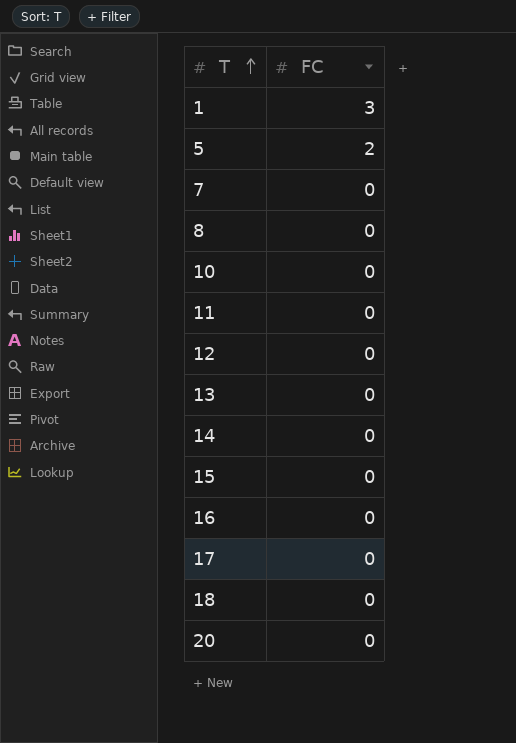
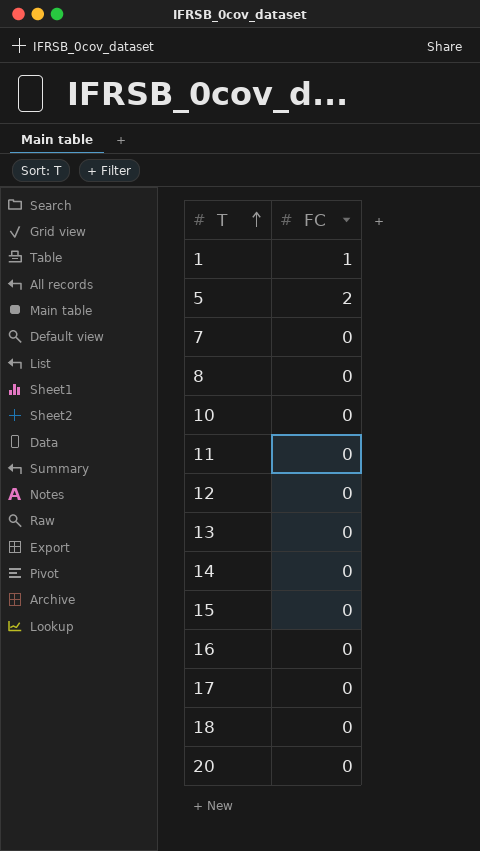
1 | FC: 3 -> 1

